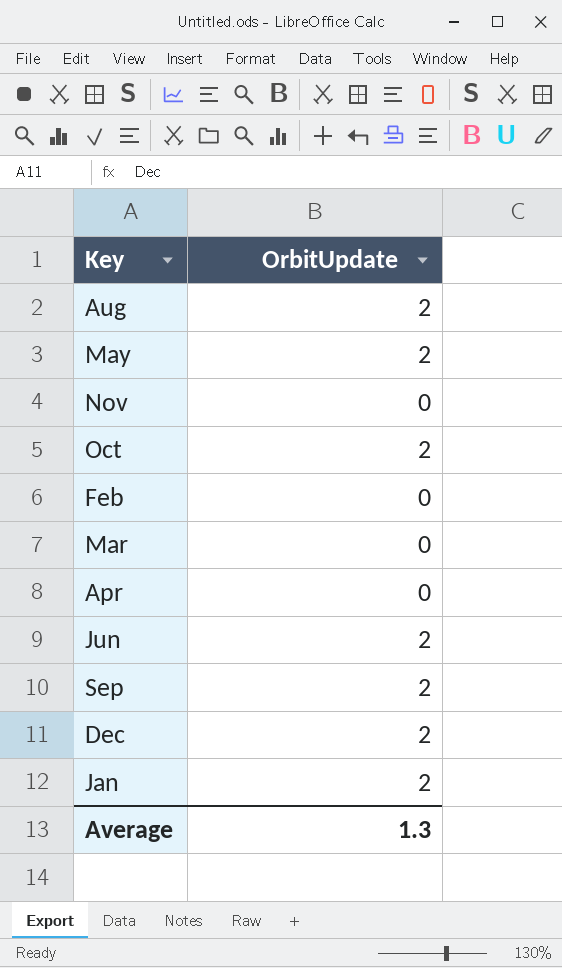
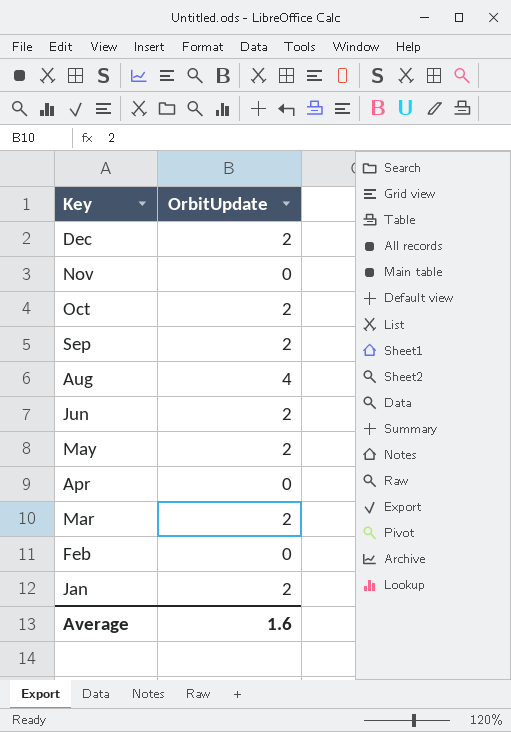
row order: none -> Key descending
Aug | OrbitUpdate: 2 -> 4
Mar | OrbitUpdate: 0 -> 2
Average | OrbitUpdate: 1.3 -> 1.6

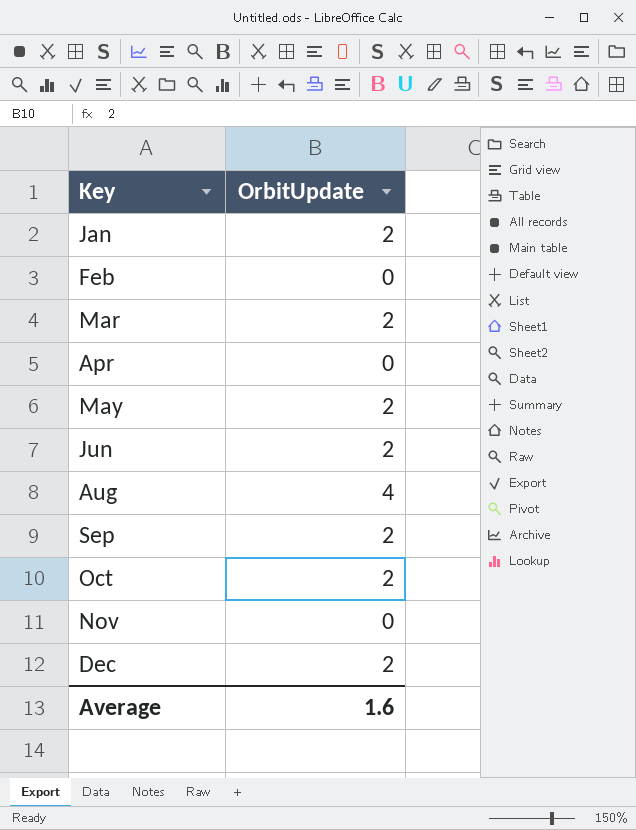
row order: Key descending -> Key ascending

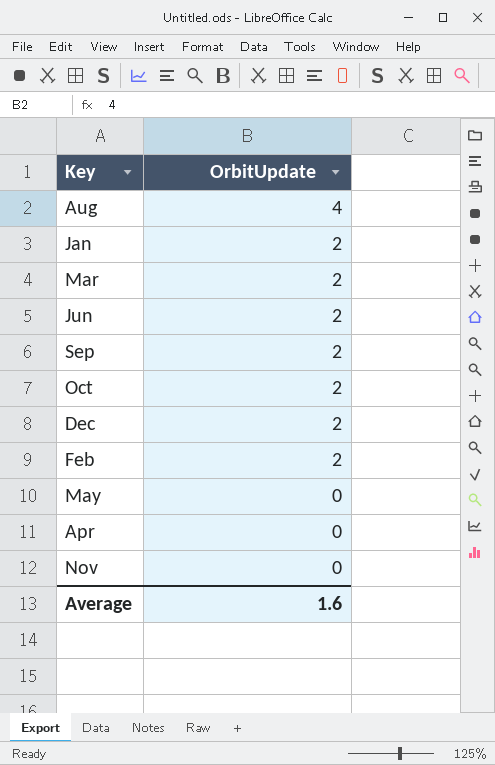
row order: Key ascending -> OrbitUpdate descending
Feb | OrbitUpdate: 0 -> 2
May | OrbitUpdate: 2 -> 0

